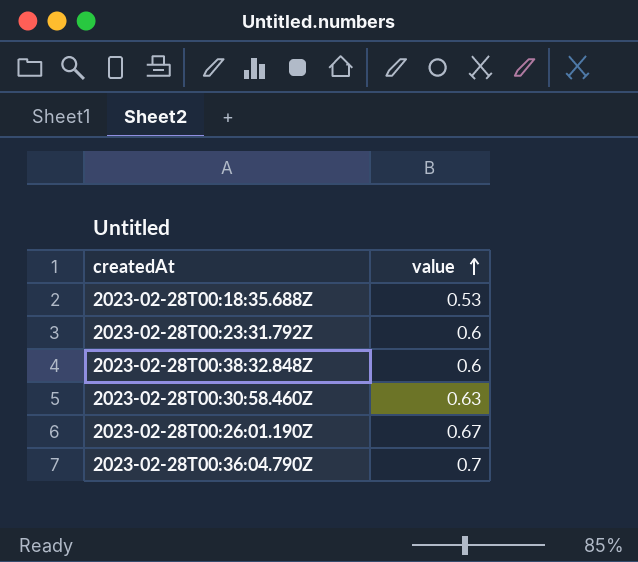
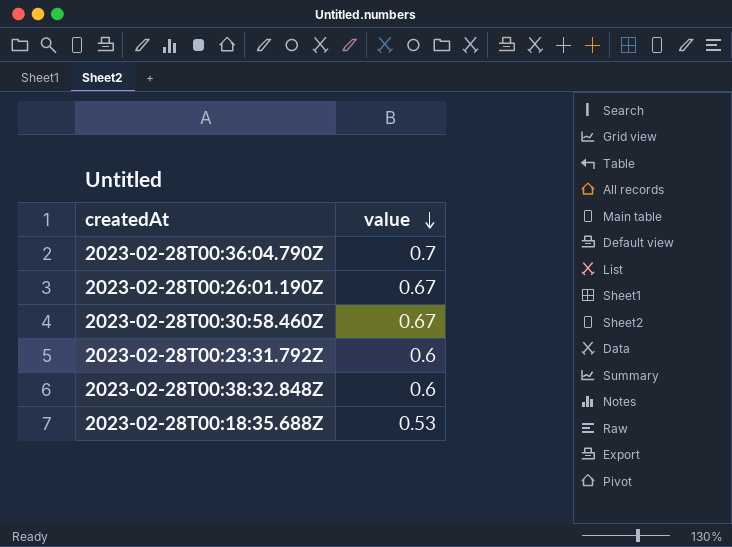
row order: value ascending -> value descending
2023-02-28T00:30:58.460Z | value: 0.63 -> 0.67

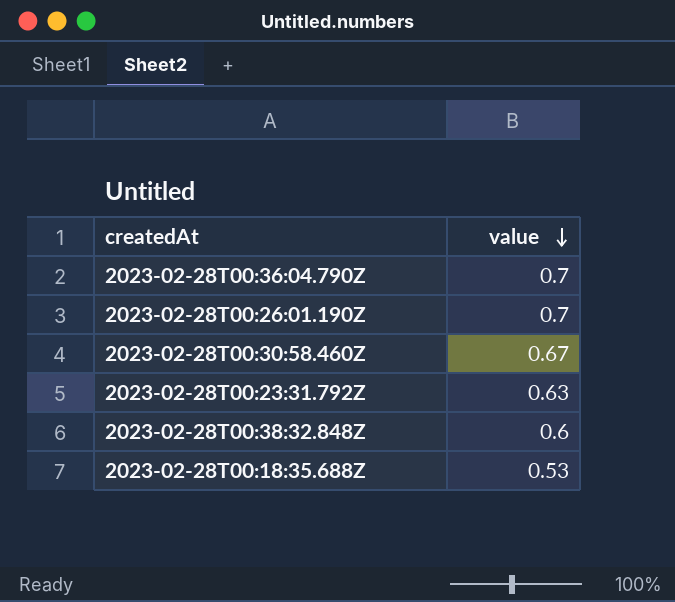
2023-02-28T00:26:01.190Z | value: 0.67 -> 0.7
2023-02-28T00:23:31.792Z | value: 0.6 -> 0.63

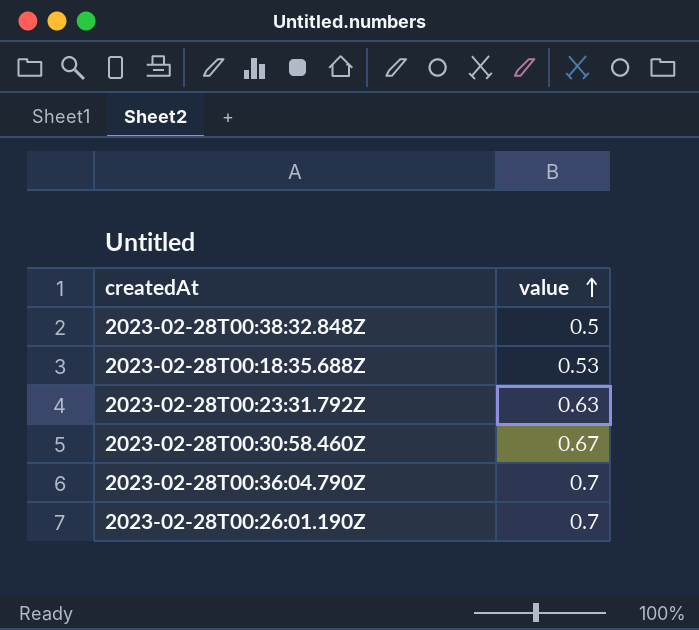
row order: value descending -> value ascending
2023-02-28T00:38:32.848Z | value: 0.6 -> 0.5

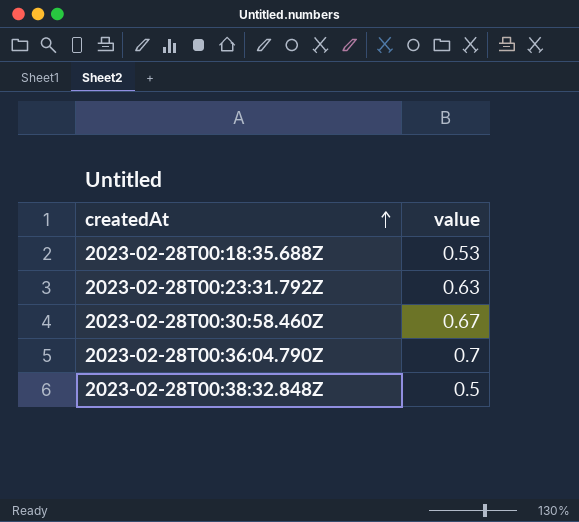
row order: value ascending -> createdAt ascending
row 2023-02-28T00:26:01.190Z: 0.7 -> none

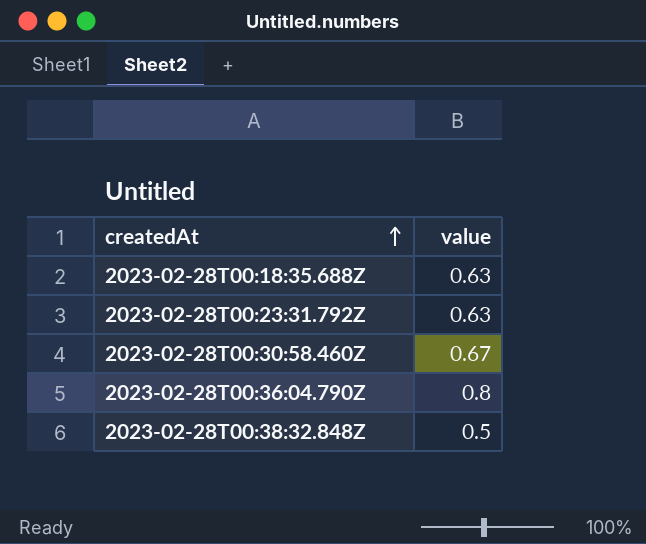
2023-02-28T00:18:35.688Z | value: 0.53 -> 0.63
2023-02-28T00:36:04.790Z | value: 0.7 -> 0.8

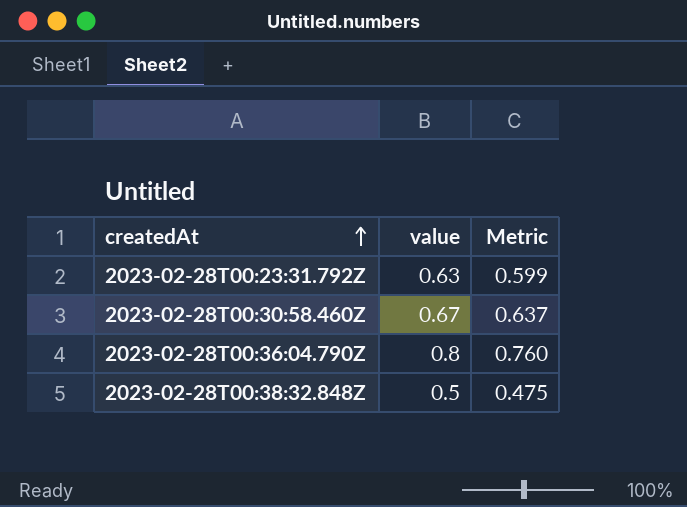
column Metric | formula: none -> [value] * 0.95
row 2023-02-28T00:18:35.688Z: 0.63 -> none

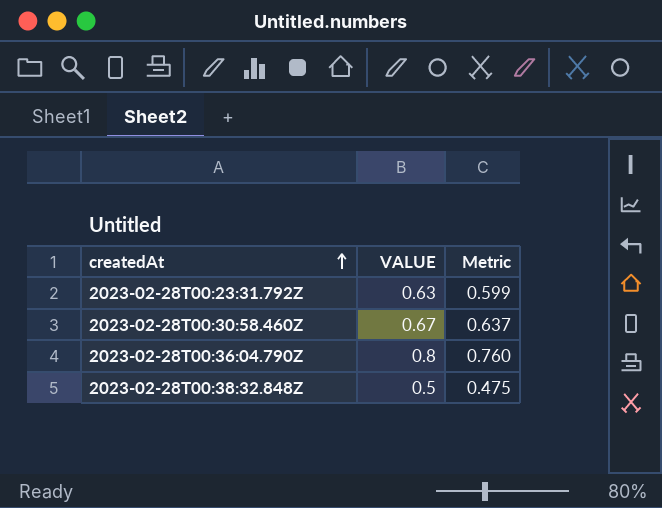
column name: value -> VALUE

